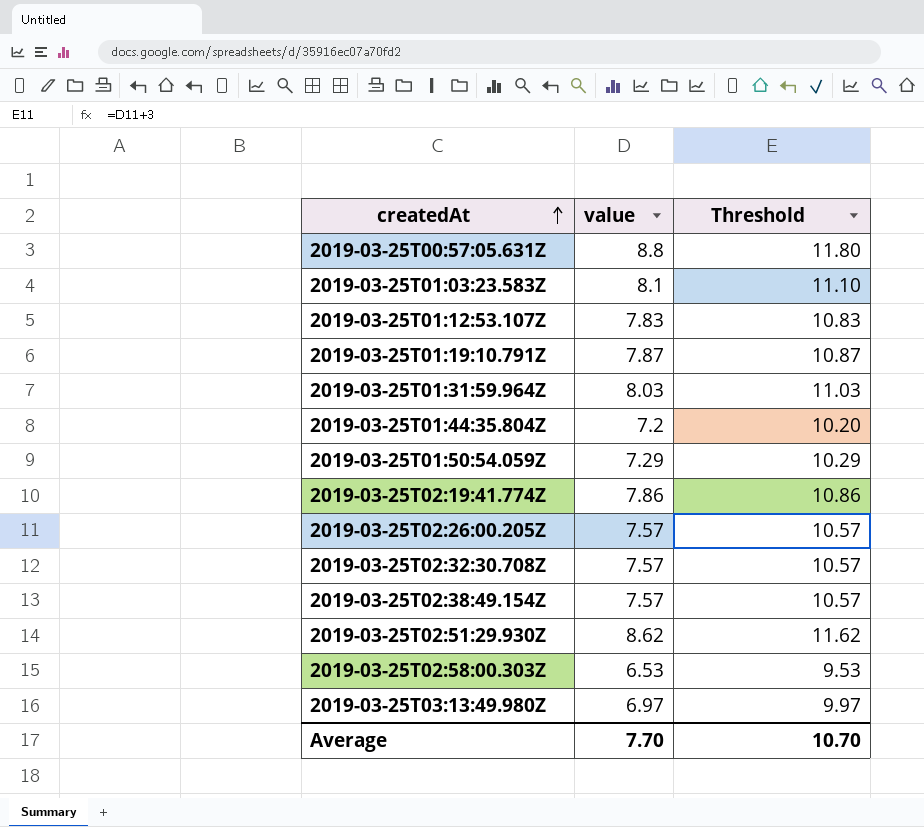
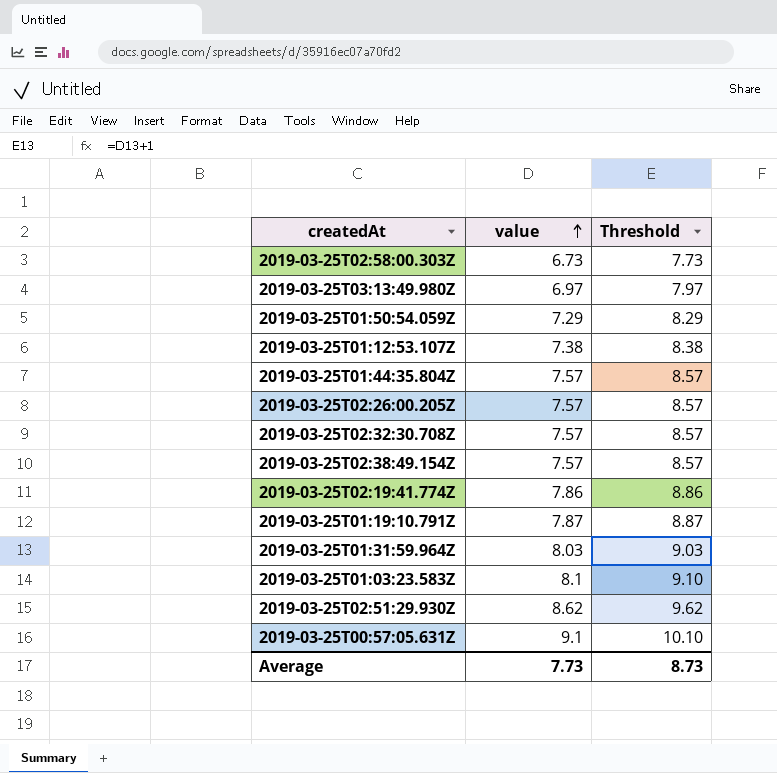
row order: createdAt ascending -> value ascending
column Threshold | formula: [value] + 3 -> [value] + 1
2019-03-25T02:58:00.303Z | value: 6.53 -> 6.73
2019-03-25T01:12:53.107Z | value: 7.83 -> 7.38
2019-03-25T01:44:35.804Z | value: 7.2 -> 7.57
2019-03-25T00:57:05.631Z | value: 8.8 -> 9.1
Average | value: 7.70 -> 7.73
Average | Threshold: 10.70 -> 8.73

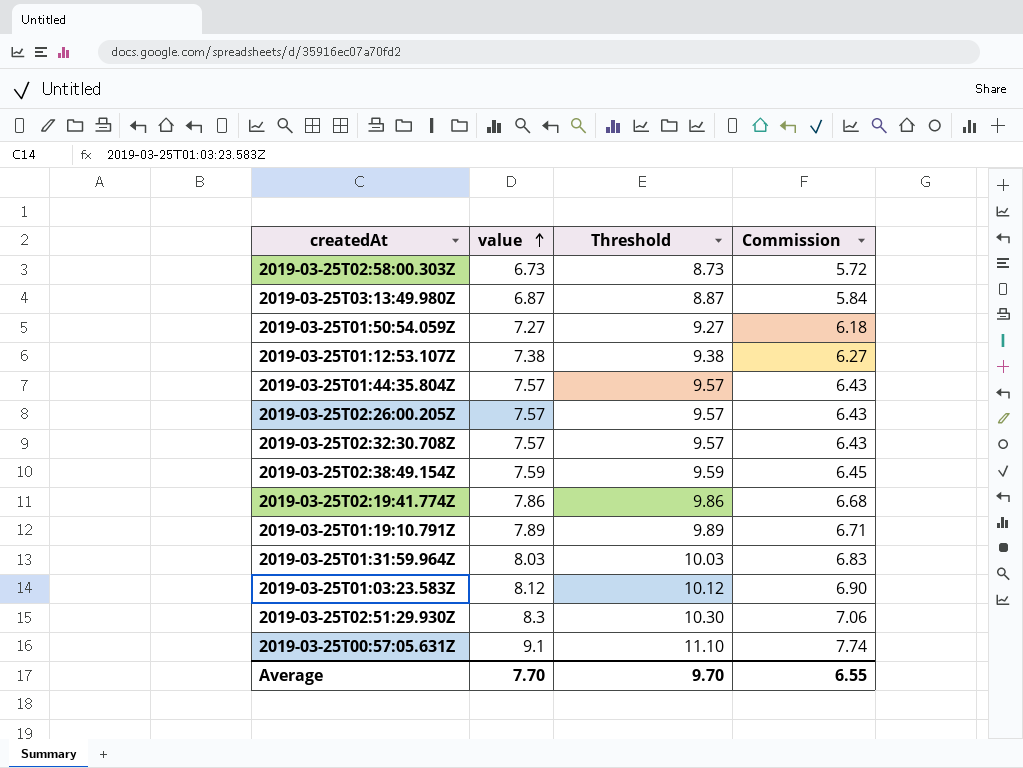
column Threshold | formula: [value] + 1 -> [value] + 2
column Commission | formula: none -> [value] * 0.85
2019-03-25T03:13:49.980Z | value: 6.97 -> 6.87
2019-03-25T01:50:54.059Z | value: 7.29 -> 7.27
2019-03-25T02:38:49.154Z | value: 7.57 -> 7.59
2019-03-25T01:19:10.791Z | value: 7.87 -> 7.89
2019-03-25T01:03:23.583Z | value: 8.1 -> 8.12
2019-03-25T02:51:29.930Z | value: 8.62 -> 8.3
Average | value: 7.73 -> 7.70
Average | Threshold: 8.73 -> 9.70

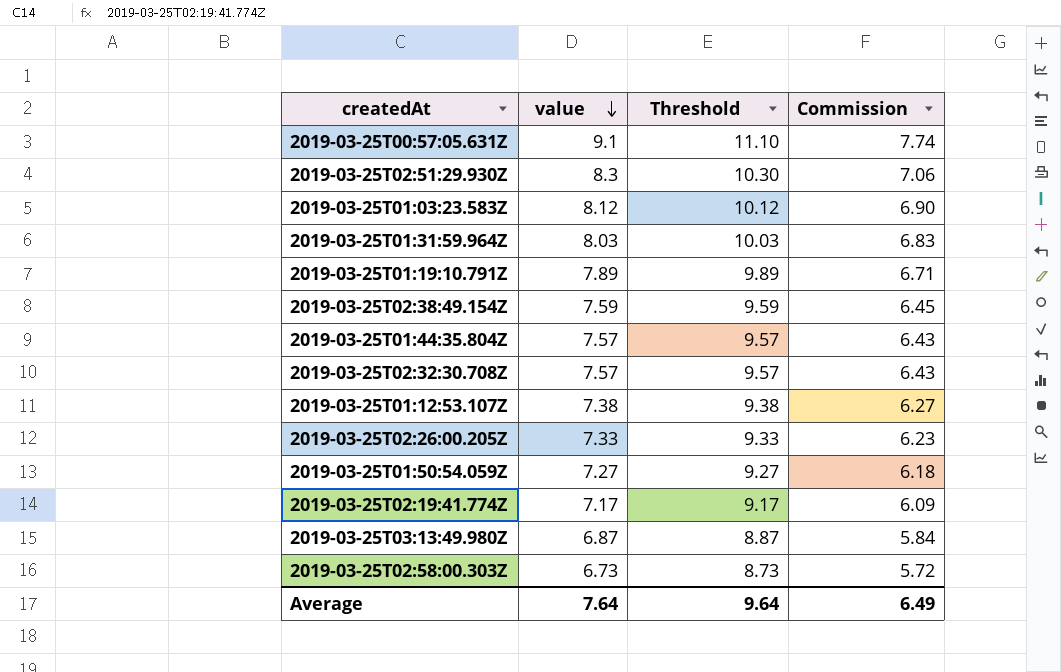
row order: value ascending -> value descending
2019-03-25T02:26:00.205Z | value: 7.57 -> 7.33
2019-03-25T02:26:00.205Z | Threshold: 9.57 -> 9.33
2019-03-25T02:26:00.205Z | Commission: 6.43 -> 6.23
2019-03-25T02:19:41.774Z | value: 7.86 -> 7.17
2019-03-25T02:19:41.774Z | Threshold: 9.86 -> 9.17
2019-03-25T02:19:41.774Z | Commission: 6.68 -> 6.09
Average | value: 7.70 -> 7.64
Average | Threshold: 9.70 -> 9.64
Average | Commission: 6.55 -> 6.49

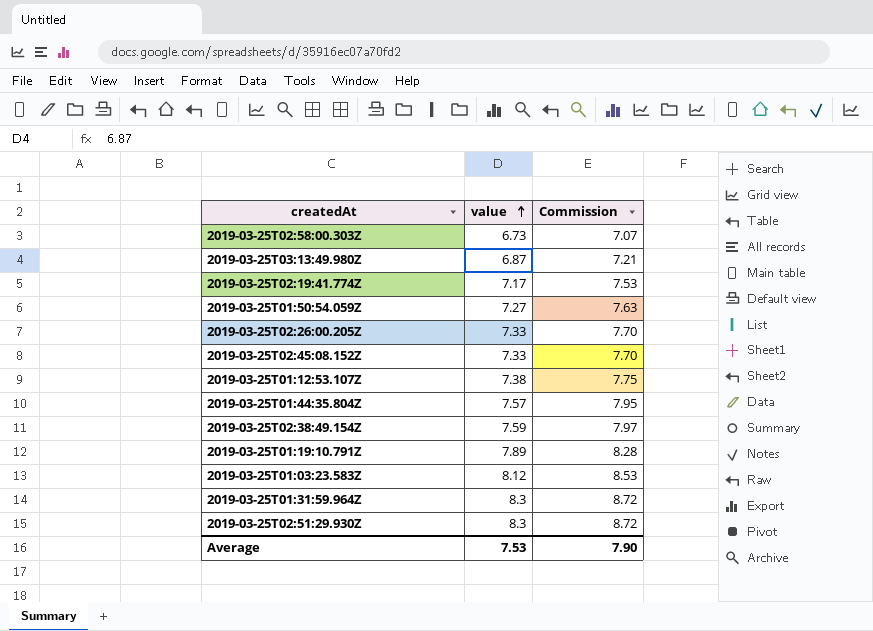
row order: value descending -> value ascending
column Threshold | formula: [value] + 2 -> none
column Commission | formula: [value] * 0.85 -> [value] * 1.05
row 2019-03-25T00:57:05.631Z: 9.1 | 11.10 | 7.74 -> none
row 2019-03-25T02:32:30.708Z: 7.57 | 9.57 | 6.43 -> none
row 2019-03-25T02:45:08.152Z: none -> 7.33 | 7.70
2019-03-25T01:31:59.964Z | value: 8.03 -> 8.3
Average | value: 7.64 -> 7.53
Average | Commission: 6.49 -> 7.90

